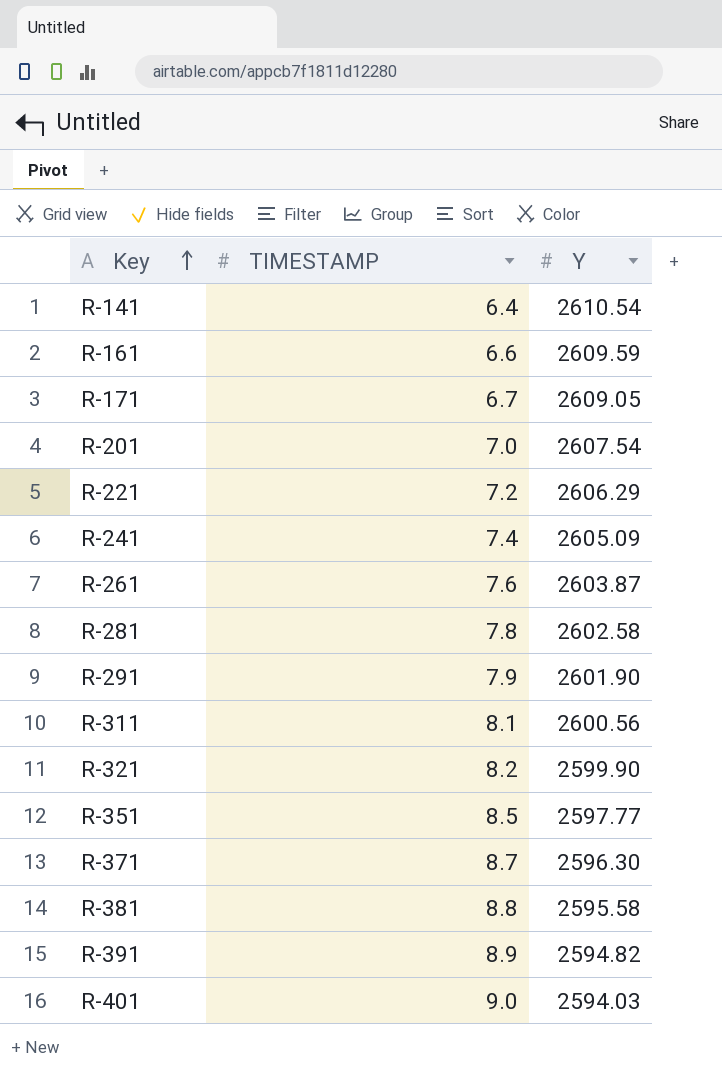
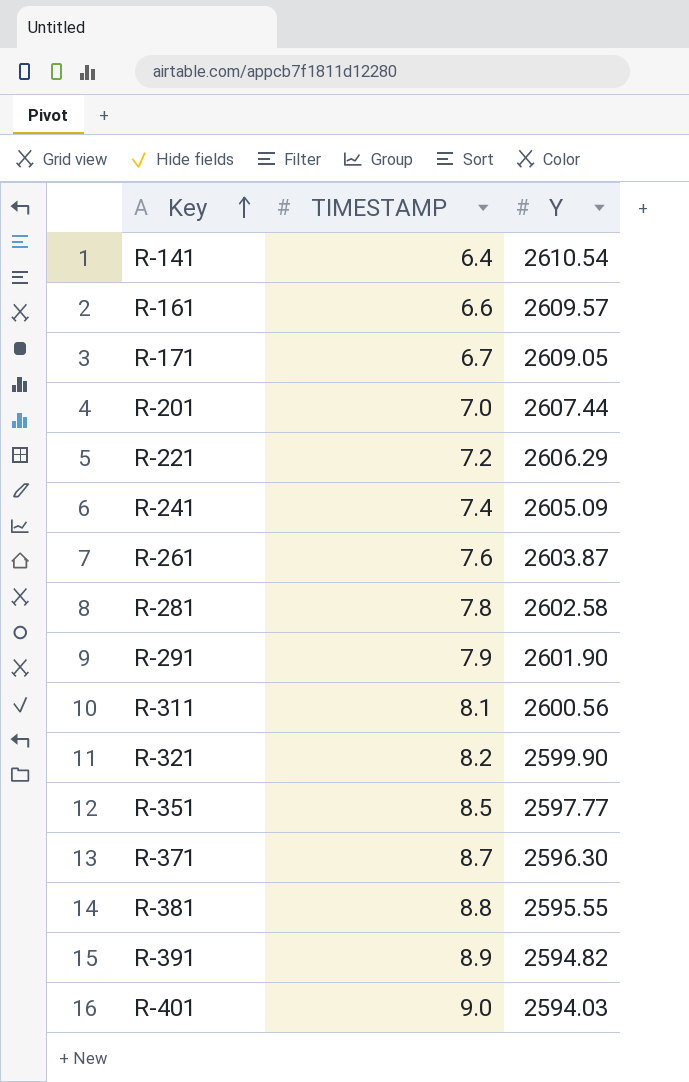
R-161 | Y: 2609.59 -> 2609.57
R-201 | Y: 2607.54 -> 2607.44
R-381 | Y: 2595.58 -> 2595.55

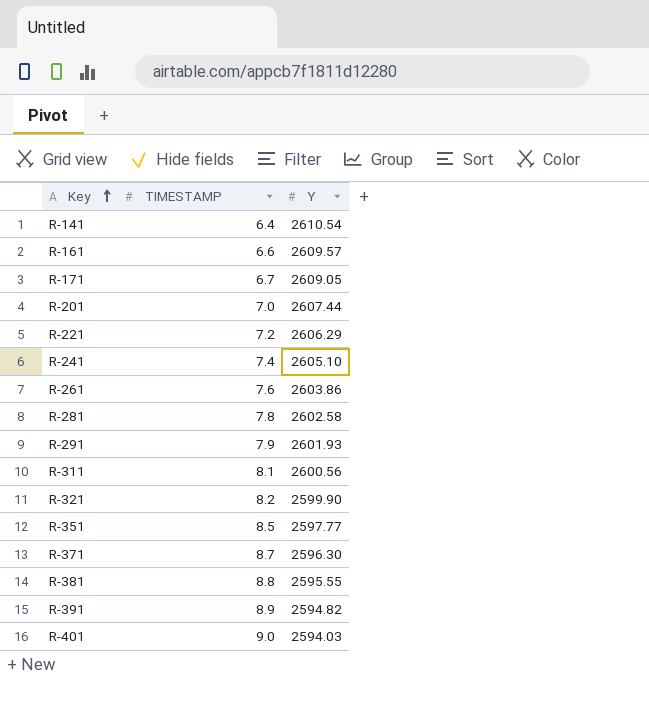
R-241 | Y: 2605.09 -> 2605.10
R-261 | Y: 2603.87 -> 2603.86
R-291 | Y: 2601.90 -> 2601.93

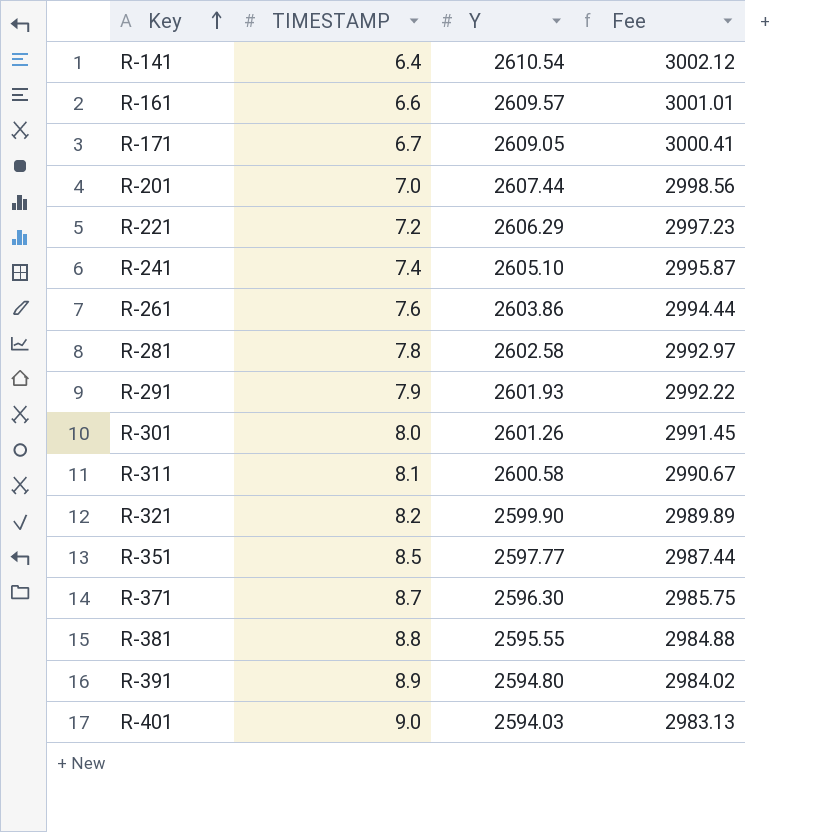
column Fee | formula: none -> [Y] * 1.15
row R-301: none -> 8.0 | 2601.26 | 2991.45
R-311 | Y: 2600.56 -> 2600.58
R-391 | Y: 2594.82 -> 2594.80

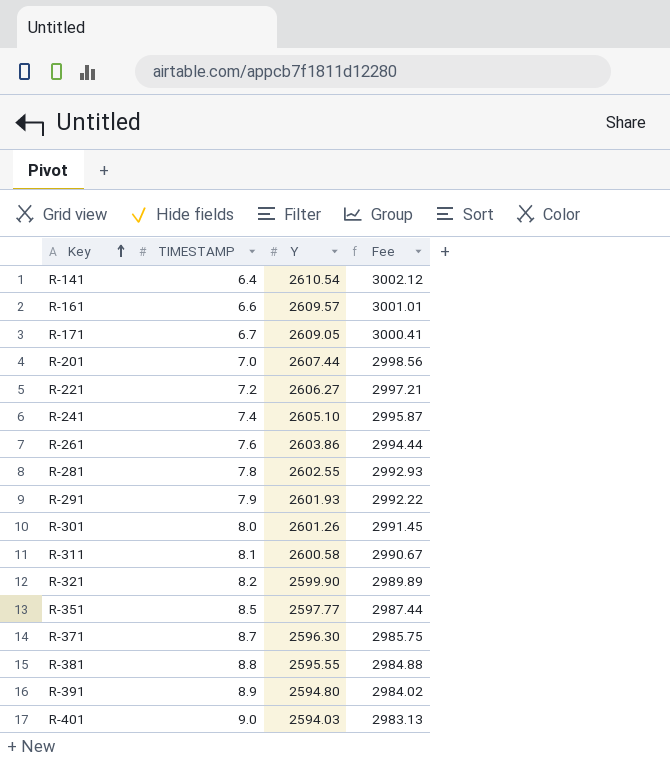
R-221 | Y: 2606.29 -> 2606.27
R-221 | Fee: 2997.23 -> 2997.21
R-281 | Y: 2602.58 -> 2602.55
R-281 | Fee: 2992.97 -> 2992.93

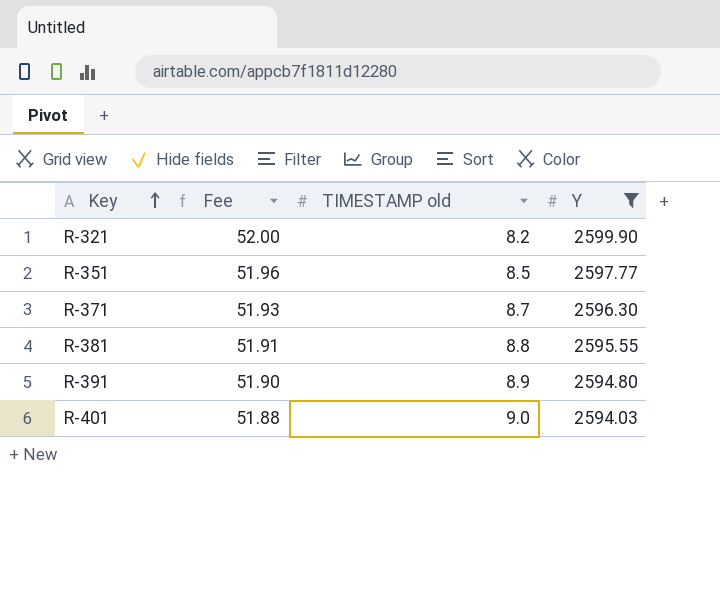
filter: none -> Y <= 2599.90
column Fee | formula: [Y] * 1.15 -> [Y] * 0.02
column Fee | position: 4 -> 2
column name: TIMESTAMP -> TIMESTAMP old

